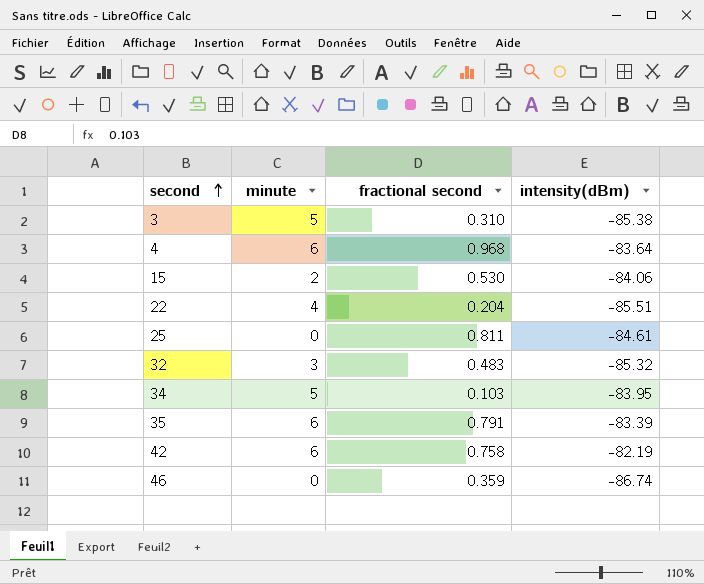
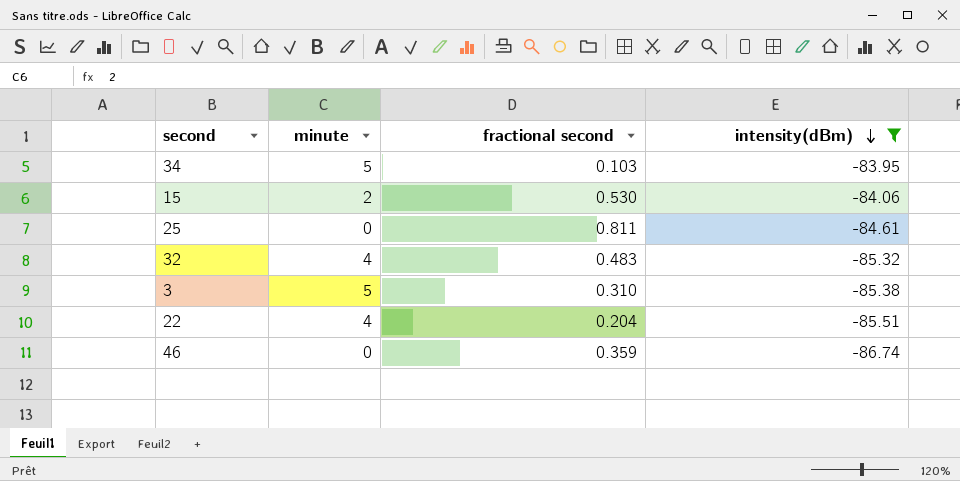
filter: none -> intensity(dBm) <= -83.95
row order: second ascending -> intensity(dBm) descending
32 | minute: 3 -> 4

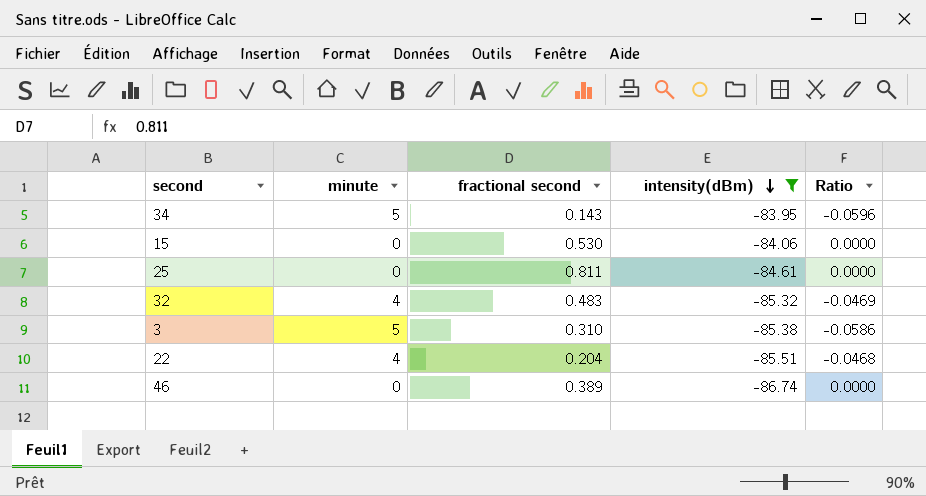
column Ratio | formula: none -> [minute] / [intensity(dBm)]
34 | fractional second: 0.103 -> 0.143
15 | minute: 2 -> 0
46 | fractional second: 0.359 -> 0.389

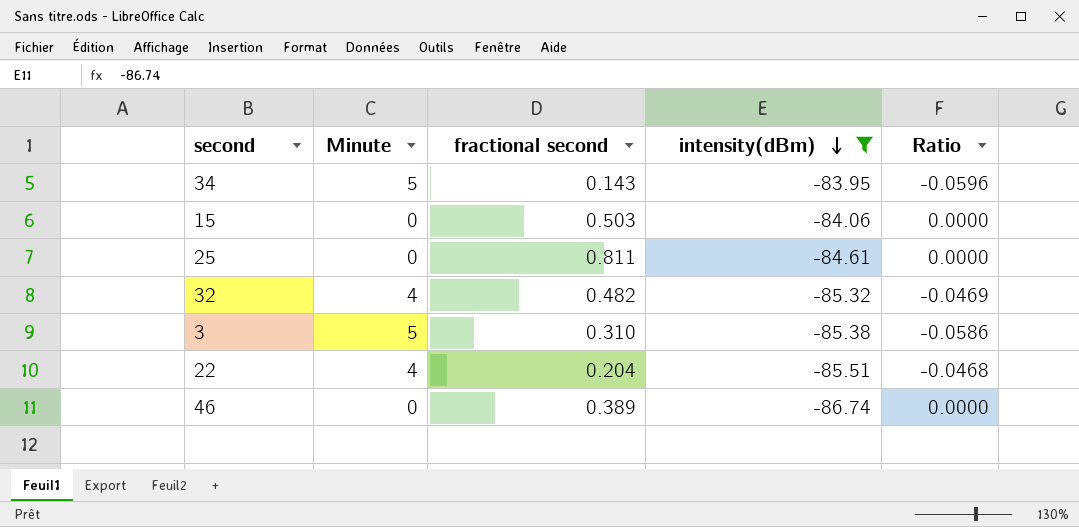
column name: minute -> Minute
15 | fractional second: 0.530 -> 0.503
32 | fractional second: 0.483 -> 0.482

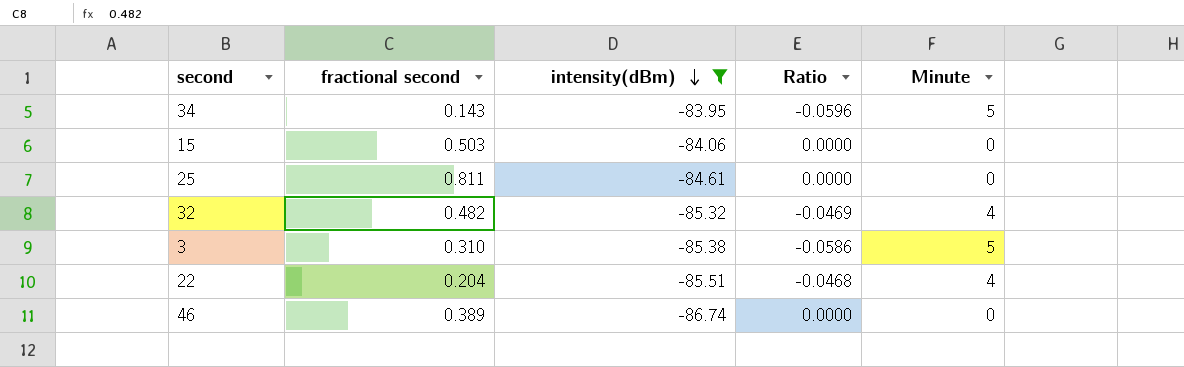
column Minute | position: 2 -> 5

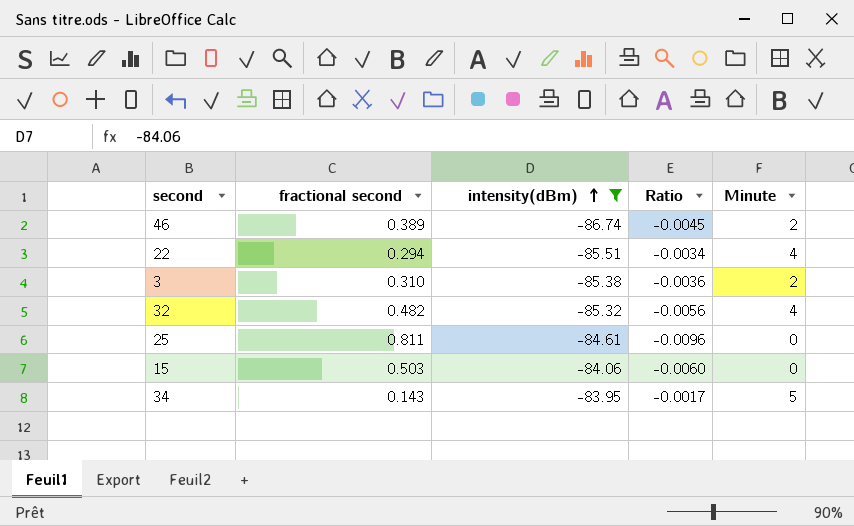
row order: intensity(dBm) descending -> intensity(dBm) ascending
column Ratio | formula: [Minute] / [intensity(dBm)] -> [fractional second] / [intensity(dBm)]
46 | Minute: 0 -> 2
22 | fractional second: 0.204 -> 0.294
3 | Minute: 5 -> 2

